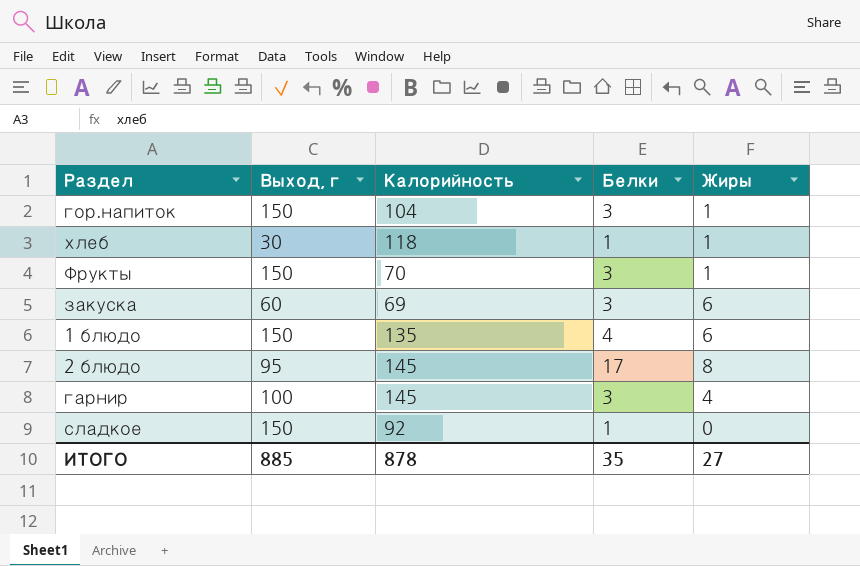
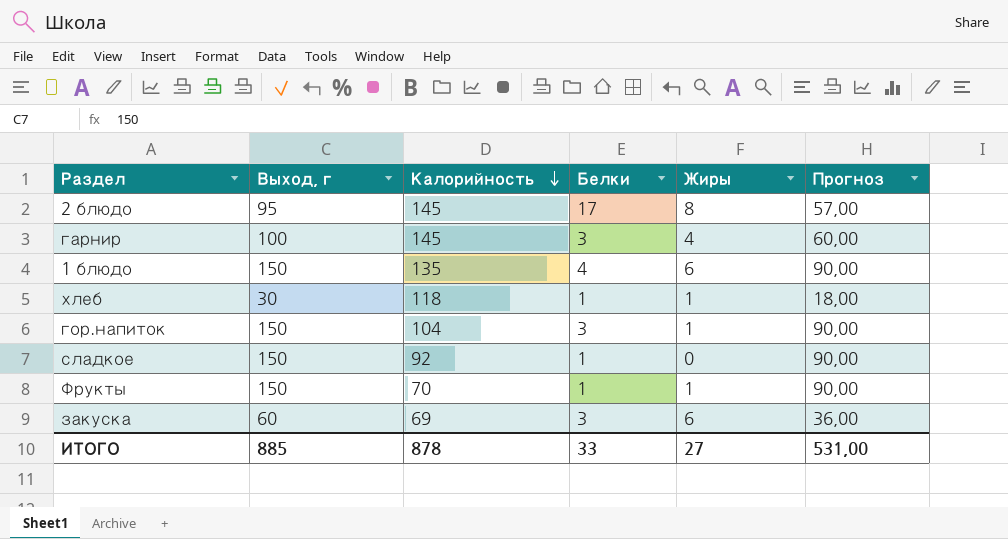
row order: none -> Калорийность descending
column Прогноз | formula: none -> [Выход, г] * 0,6
Фрукты | Белки: 3 -> 1
ИТОГО | Белки: 35 -> 33

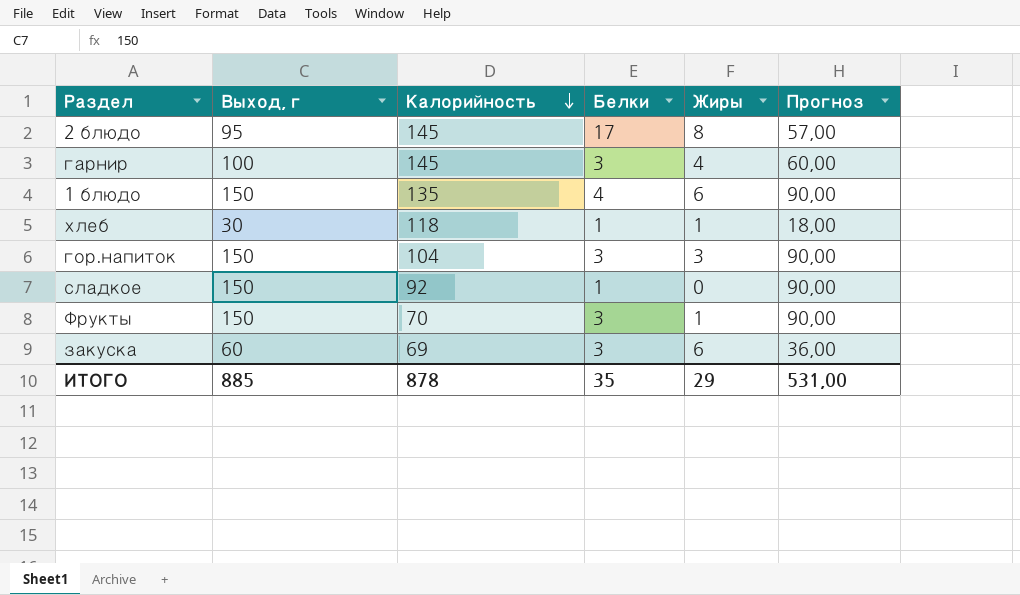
гор.напиток | Жиры: 1 -> 3
Фрукты | Белки: 1 -> 3
ИТОГО | Белки: 33 -> 35
ИТОГО | Жиры: 27 -> 29

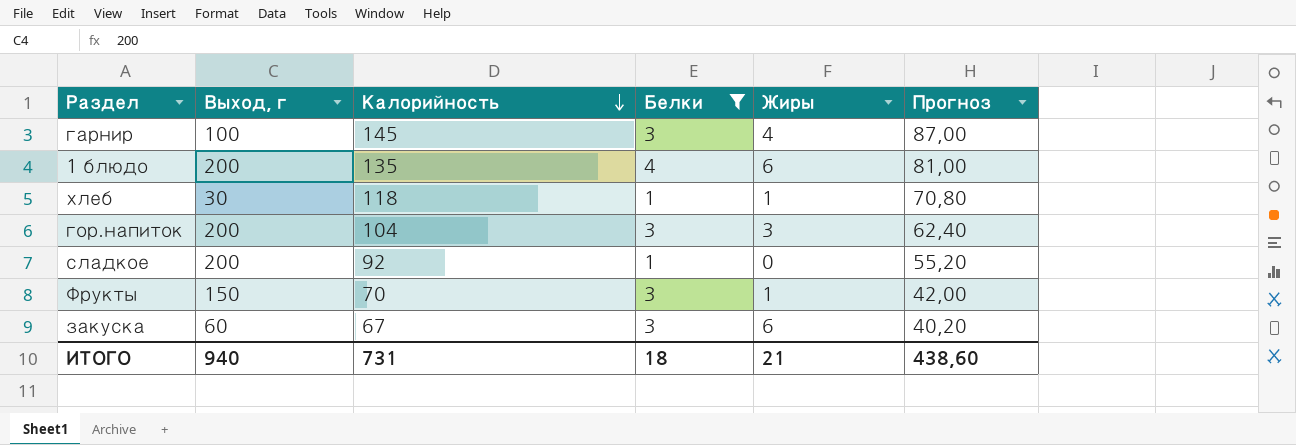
filter: none -> Белки != 17
column Прогноз | formula: [Выход, г] * 0,6 -> [Калорийность] * 0,6
1 блюдо | Выход, г: 150 -> 200
гор.напиток | Выход, г: 150 -> 200
сладкое | Выход, г: 150 -> 200
закуска | Калорийность: 69 -> 67
ИТОГО | Выход, г: 885 -> 940
ИТОГО | Калорийность: 878 -> 731
ИТОГО | Белки: 35 -> 18
ИТОГО | Жиры: 29 -> 21
ИТОГО | Прогноз: 531,00 -> 438,60

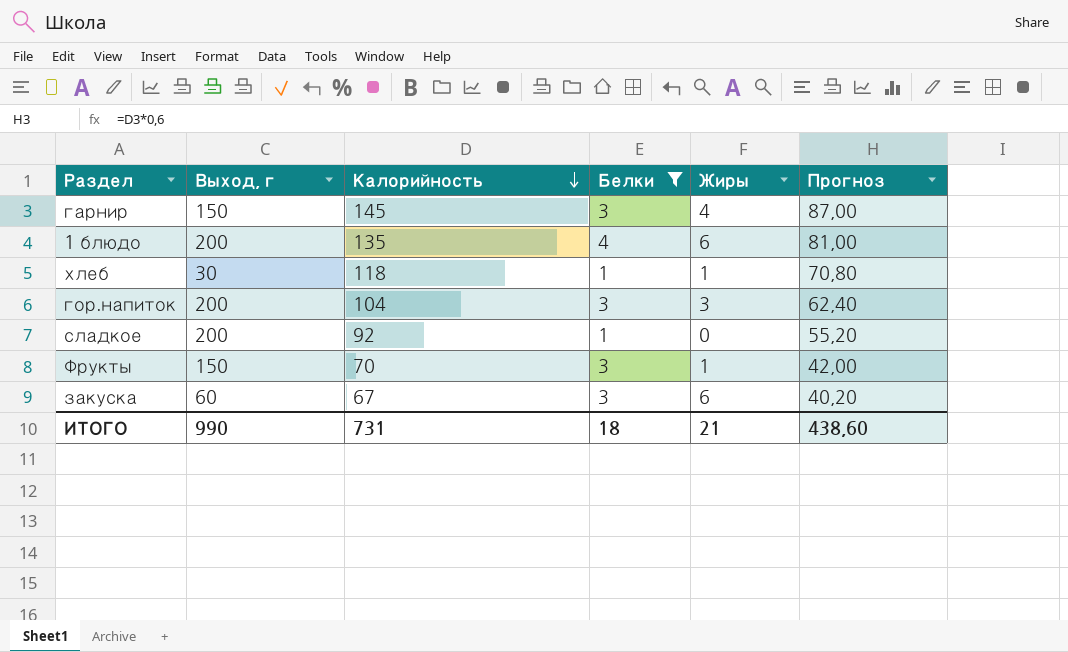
гарнир | Выход, г: 100 -> 150
ИТОГО | Выход, г: 940 -> 990

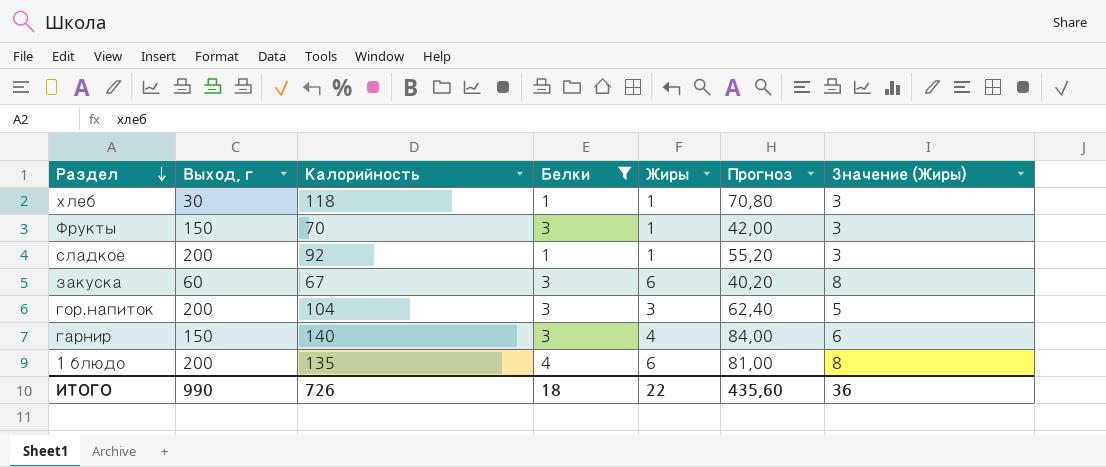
row order: Калорийность descending -> Раздел descending
column Значение (Жиры) | formula: none -> [Жиры] + 2
сладкое | Жиры: 0 -> 1
гарнир | Калорийность: 145 -> 140
гарнир | Прогноз: 87,00 -> 84,00
ИТОГО | Калорийность: 731 -> 726
ИТОГО | Жиры: 21 -> 22
ИТОГО | Прогноз: 438,60 -> 435,60

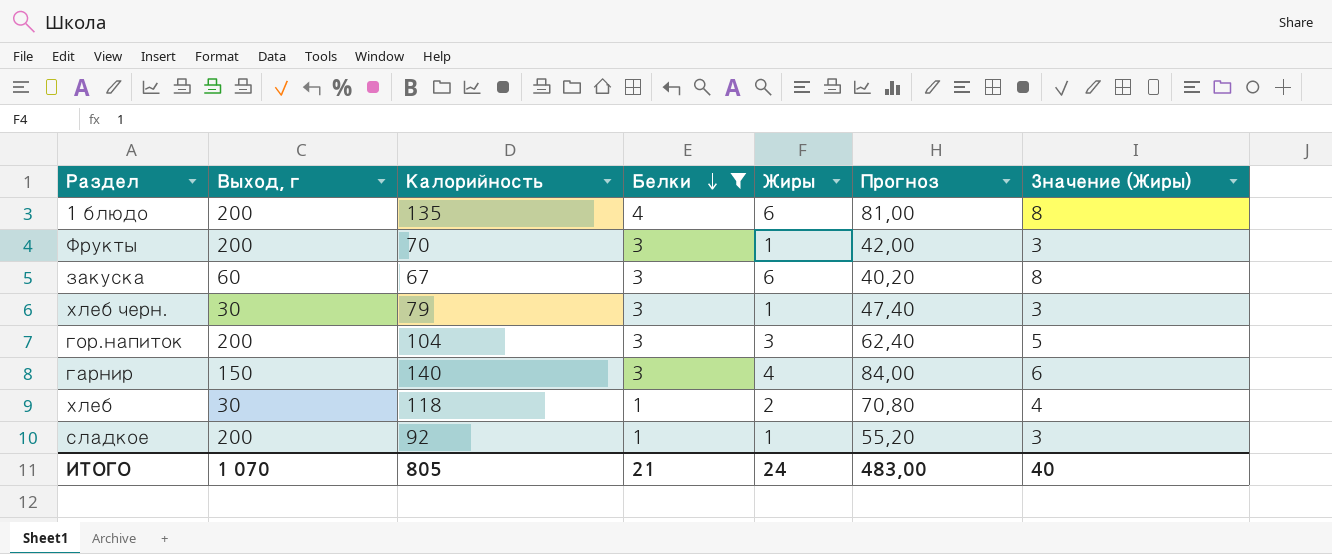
row order: Раздел descending -> Белки descending
Фрукты | Выход, г: 150 -> 200
row хлеб черн.: none -> 30 | 79 | 3 | 1 | 47,40 | 3
хлеб | Жиры: 1 -> 2
хлеб | Значение (Жиры): 3 -> 4
ИТОГО | Выход, г: 990 -> 1 070
ИТОГО | Калорийность: 726 -> 805
ИТОГО | Белки: 18 -> 21
ИТОГО | Жиры: 22 -> 24
ИТОГО | Прогноз: 435,60 -> 483,00
ИТОГО | Значение (Жиры): 36 -> 40

